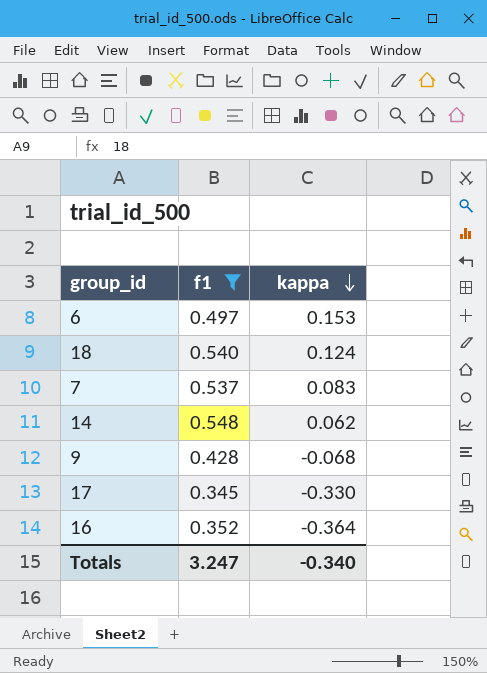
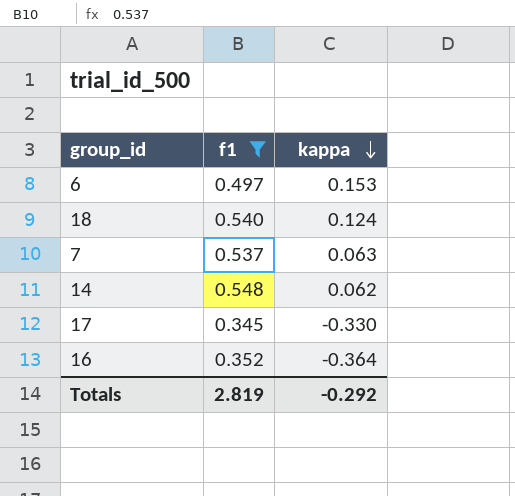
row 9: 0.428 | -0.068 -> none
7 | kappa: 0.083 -> 0.063
Totals | f1: 3.247 -> 2.819
Totals | kappa: -0.340 -> -0.292

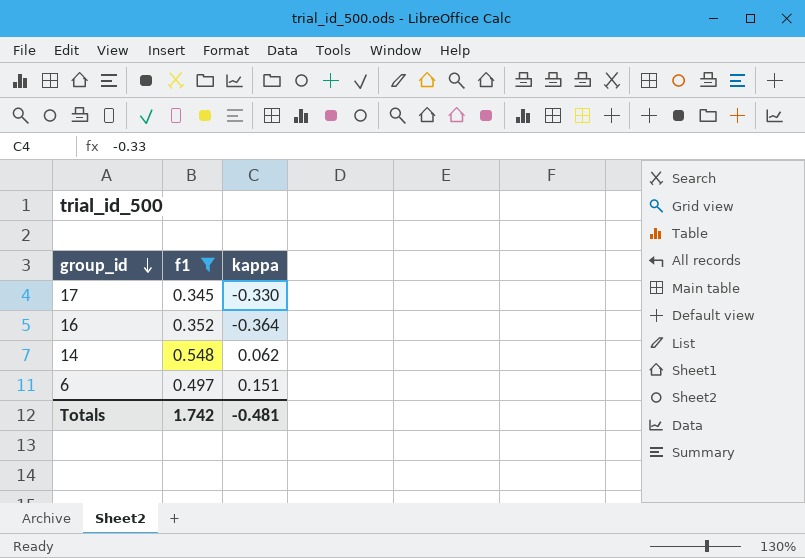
row order: kappa descending -> group_id descending
row 18: 0.540 | 0.124 -> none
row 7: 0.537 | 0.063 -> none
6 | kappa: 0.153 -> 0.151
Totals | f1: 2.819 -> 1.742
Totals | kappa: -0.292 -> -0.481

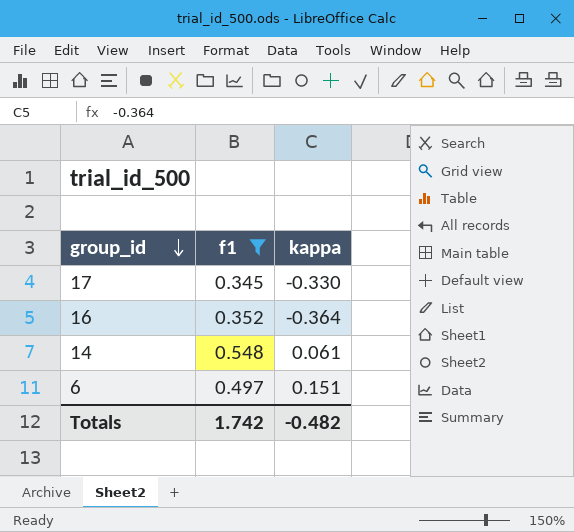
14 | kappa: 0.062 -> 0.061
Totals | kappa: -0.481 -> -0.482

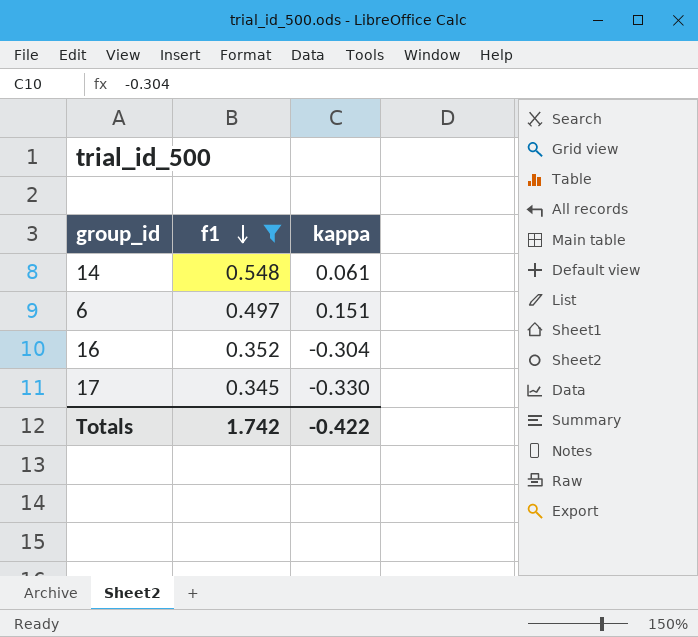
row order: group_id descending -> f1 descending
16 | kappa: -0.364 -> -0.304
Totals | kappa: -0.482 -> -0.422

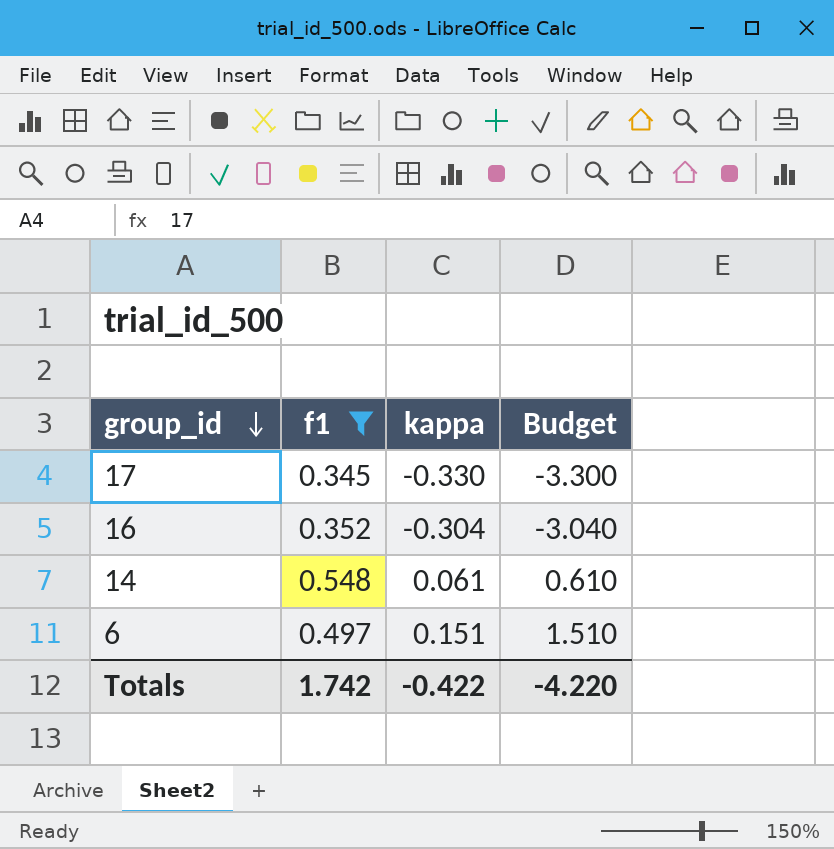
row order: f1 descending -> group_id descending
column Budget | formula: none -> [kappa] * 10

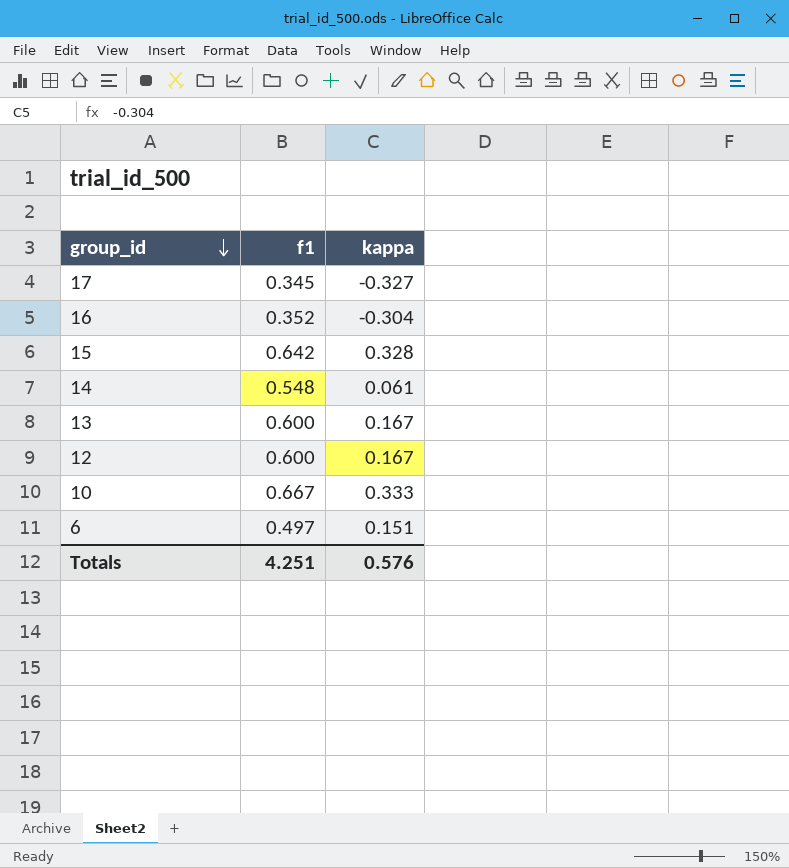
filter: f1 <= 0.548 -> none
column Budget | formula: [kappa] * 10 -> none
17 | kappa: -0.330 -> -0.327
Totals | f1: 1.742 -> 4.251
Totals | kappa: -0.422 -> 0.576

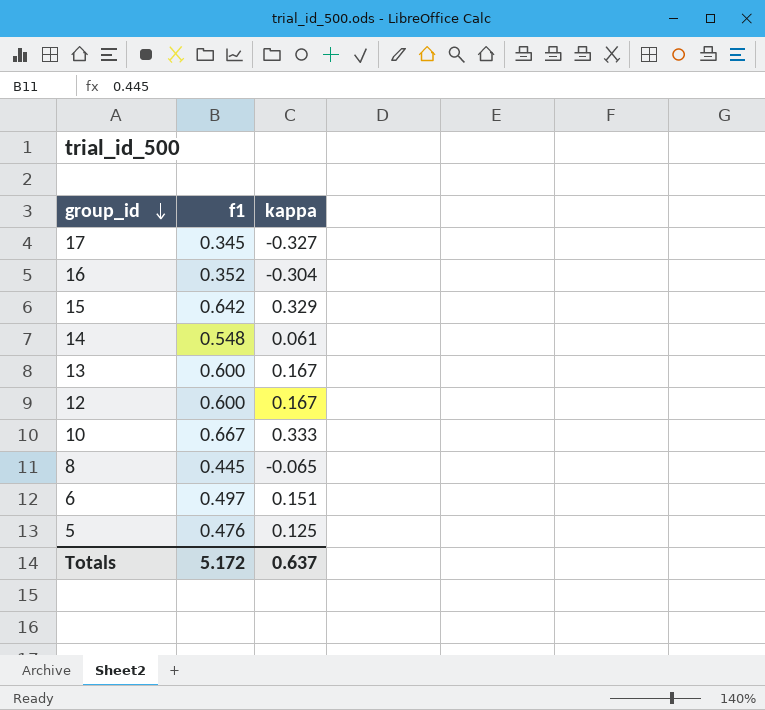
15 | kappa: 0.328 -> 0.329
row 8: none -> 0.445 | -0.065
row 5: none -> 0.476 | 0.125
Totals | f1: 4.251 -> 5.172
Totals | kappa: 0.576 -> 0.637

